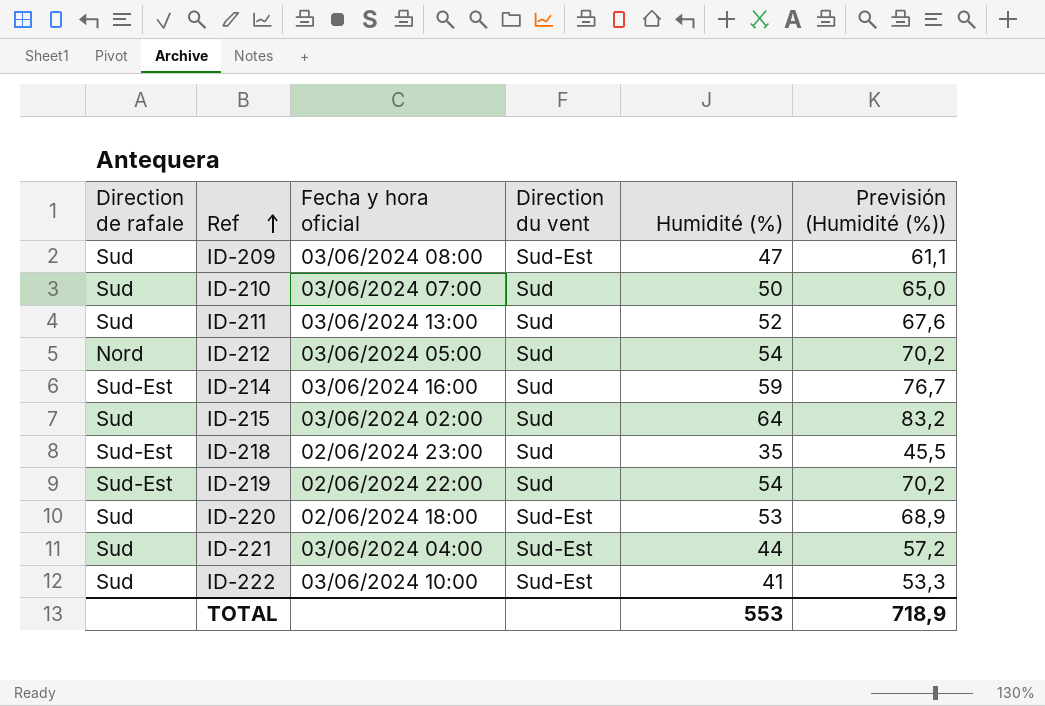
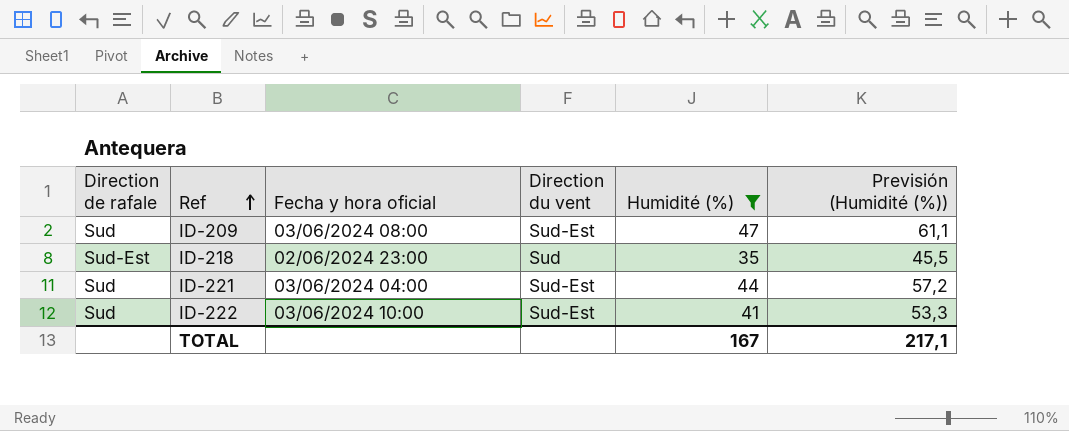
filter: none -> Humidité (%) <= 47
TOTAL | Humidité (%): 553 -> 167
TOTAL | Previsión (Humidité (%)): 718,9 -> 217,1

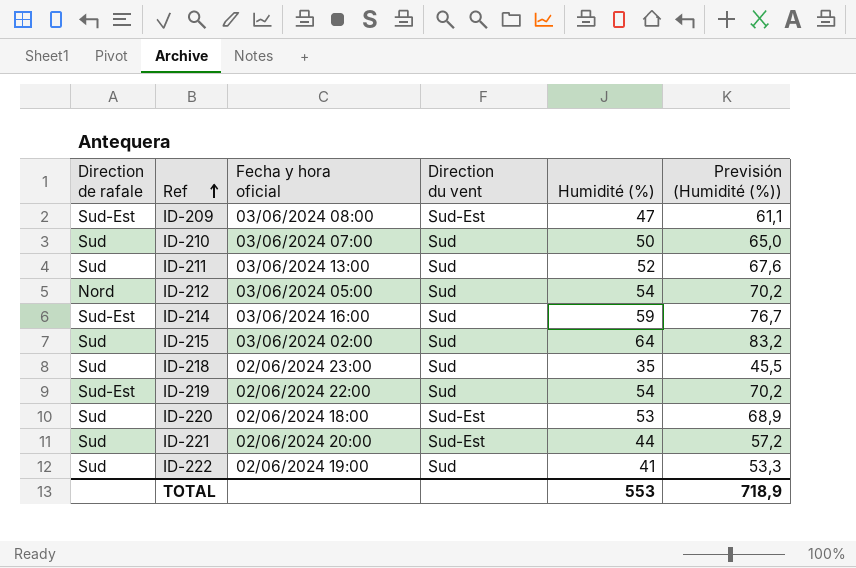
filter: Humidité (%) <= 47 -> none
ID-209 | Direction de rafale: Sud -> Sud-Est
ID-218 | Direction de rafale: Sud-Est -> Sud
ID-221 | Fecha y hora oficial: 03/06/2024 04:00 -> 02/06/2024 20:00
ID-222 | Fecha y hora oficial: 03/06/2024 10:00 -> 02/06/2024 19:00
ID-222 | Direction du vent: Sud-Est -> Sud
TOTAL | Humidité (%): 167 -> 553
TOTAL | Previsión (Humidité (%)): 217,1 -> 718,9

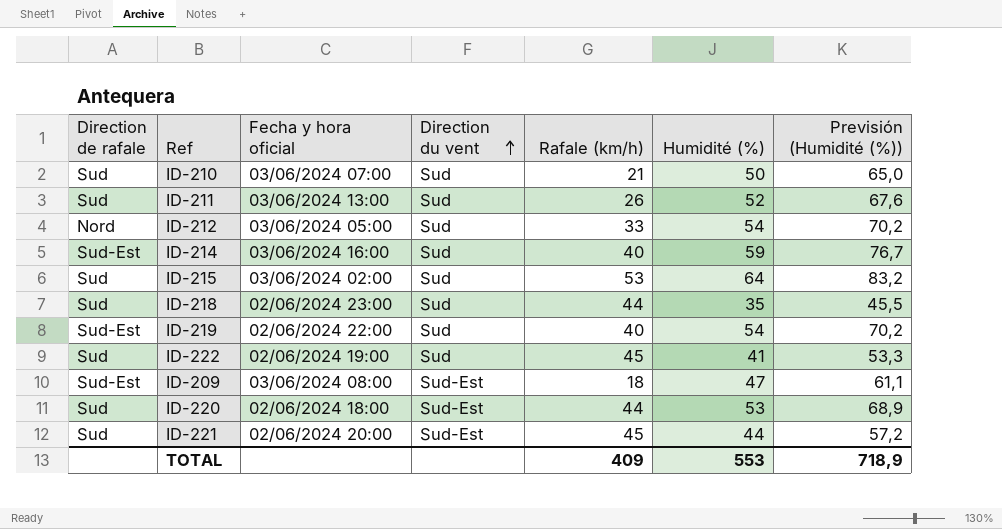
row order: Ref ascending -> Direction du vent ascending
column Rafale (km/h) | position: none -> 5

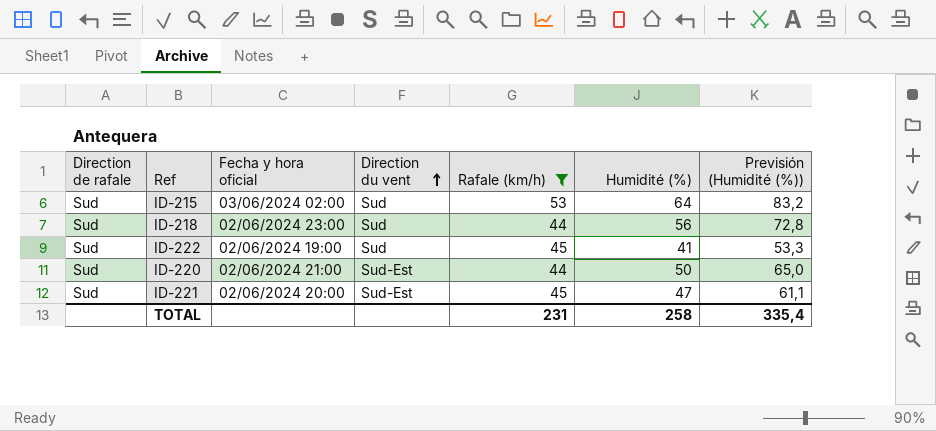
filter: none -> Rafale (km/h) >= 44
ID-218 | Humidité (%): 35 -> 56
ID-218 | Previsión (Humidité (%)): 45,5 -> 72,8
ID-220 | Fecha y hora oficial: 02/06/2024 18:00 -> 02/06/2024 21:00
ID-220 | Humidité (%): 53 -> 50
ID-220 | Previsión (Humidité (%)): 68,9 -> 65,0
ID-221 | Humidité (%): 44 -> 47
ID-221 | Previsión (Humidité (%)): 57,2 -> 61,1
TOTAL | Rafale (km/h): 409 -> 231
TOTAL | Humidité (%): 553 -> 258
TOTAL | Previsión (Humidité (%)): 718,9 -> 335,4

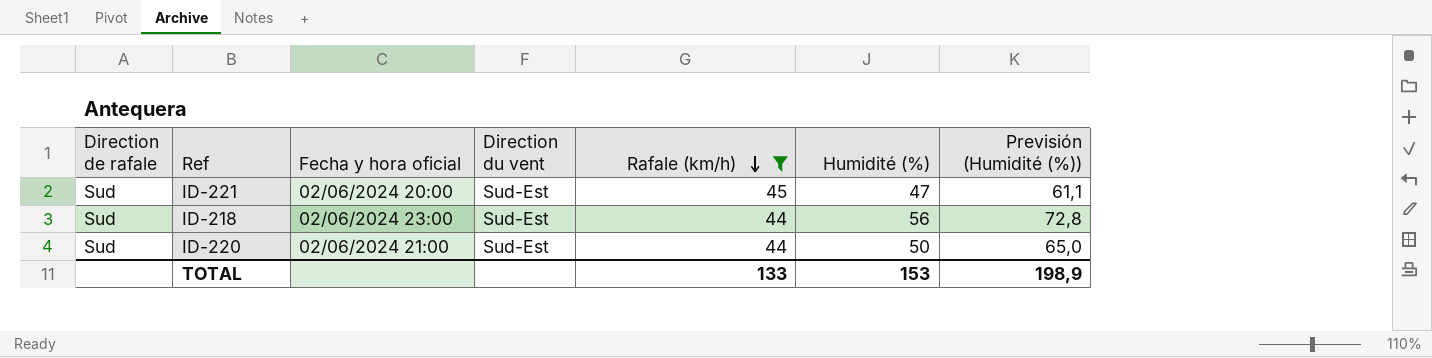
row order: Direction du vent ascending -> Rafale (km/h) descending
row ID-215: Sud | 03/06/2024 02:00 | Sud | 53 | 64 | 83,2 -> none
row ID-222: Sud | 02/06/2024 19:00 | Sud | 45 | 41 | 53,3 -> none
ID-218 | Direction du vent: Sud -> Sud-Est
TOTAL | Rafale (km/h): 231 -> 133
TOTAL | Humidité (%): 258 -> 153
TOTAL | Previsión (Humidité (%)): 335,4 -> 198,9

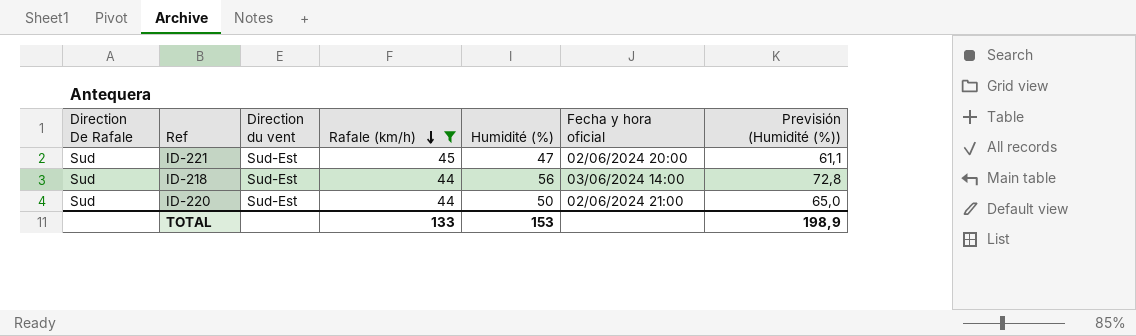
column name: Direction de rafale -> Direction De Rafale
column Fecha y hora oficial | position: 3 -> 6
ID-218 | Fecha y hora oficial: 02/06/2024 23:00 -> 03/06/2024 14:00

